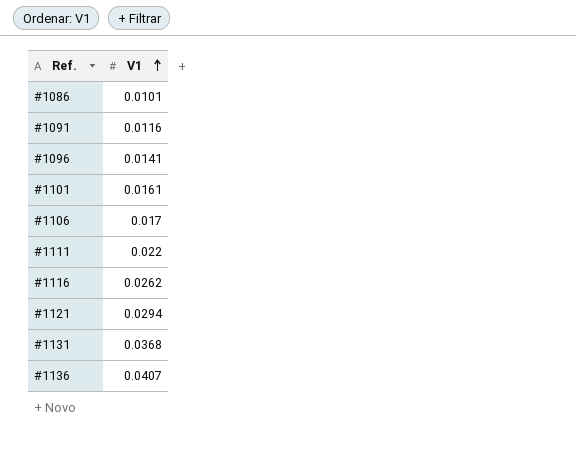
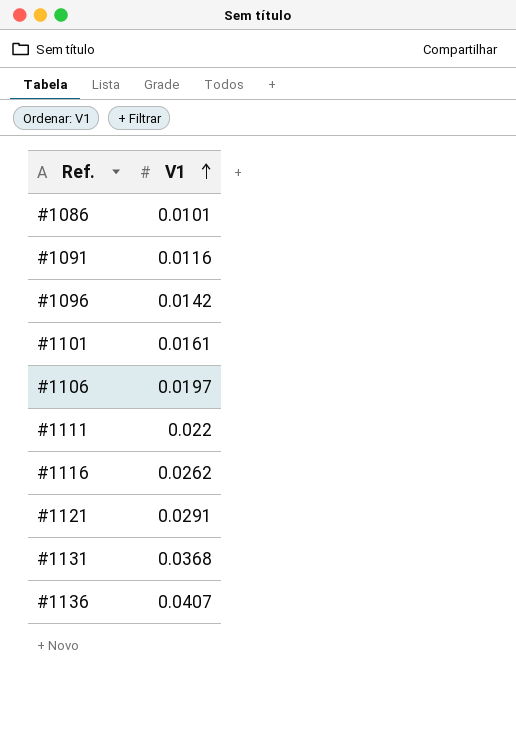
#1096 | V1: 0.0141 -> 0.0142
#1106 | V1: 0.017 -> 0.0197
#1121 | V1: 0.0294 -> 0.0291

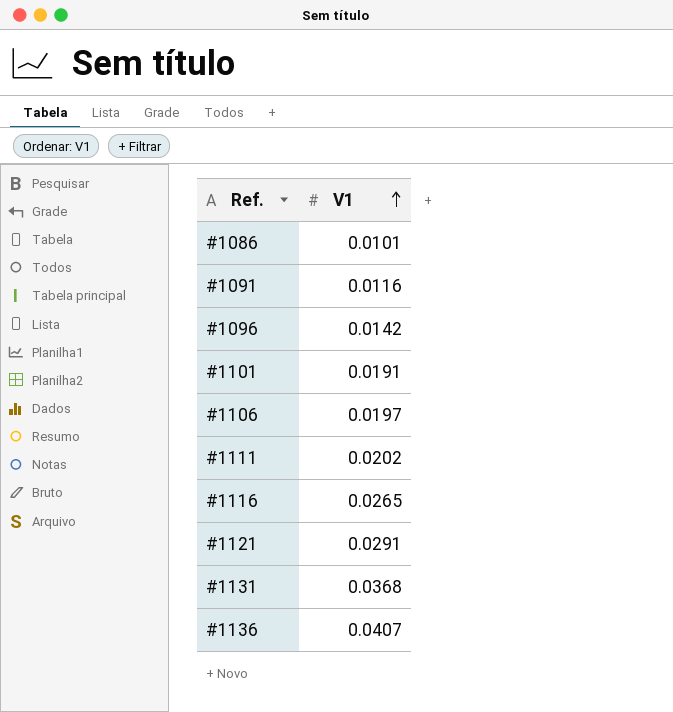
#1101 | V1: 0.0161 -> 0.0191
#1111 | V1: 0.022 -> 0.0202
#1116 | V1: 0.0262 -> 0.0265

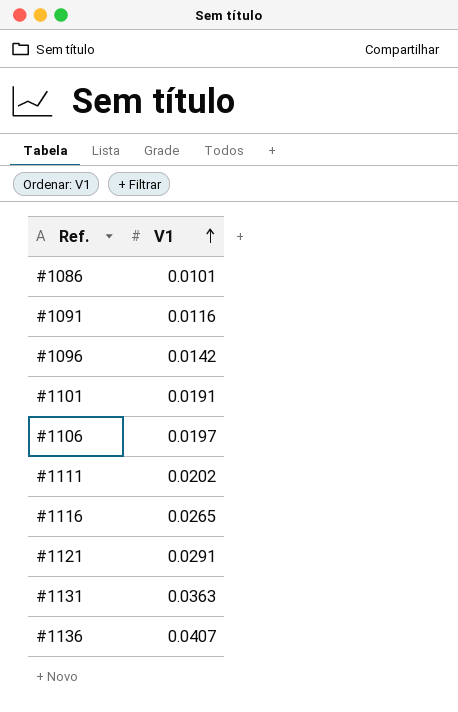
#1131 | V1: 0.0368 -> 0.0363

